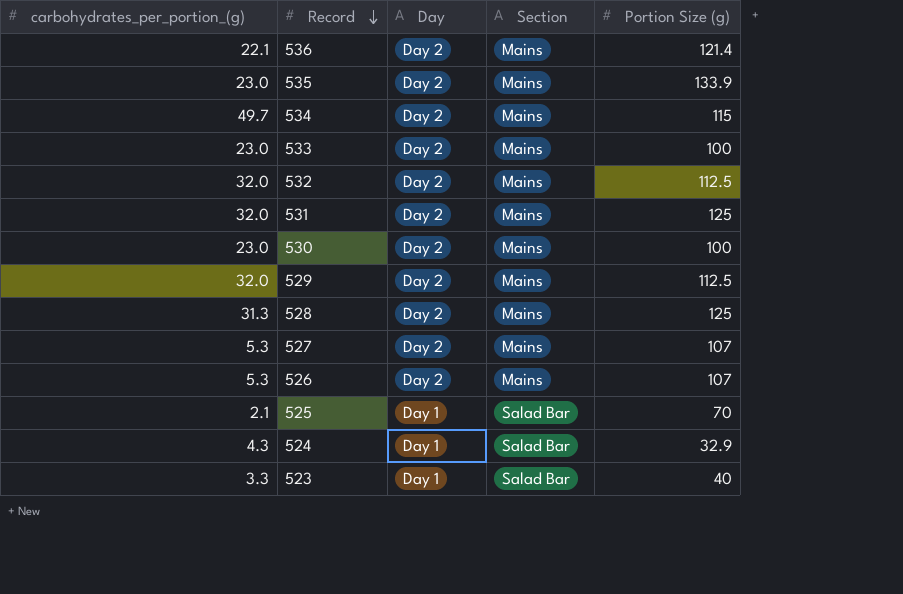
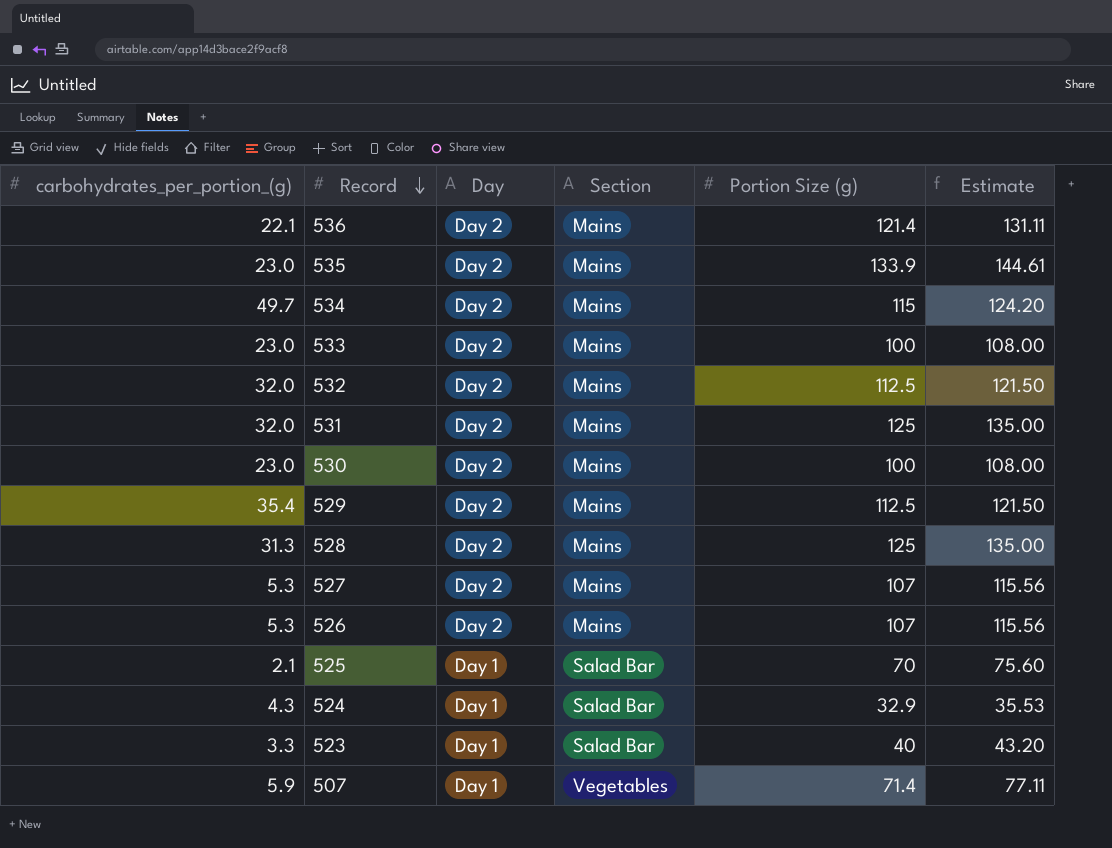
column Estimate | formula: none -> [Portion Size (g)] * 1.08
529 | carbohydrates_per_portion_(g): 32.0 -> 35.4
row 507: none -> 5.9 | Day 1 | Vegetables | 71.4 | 77.11

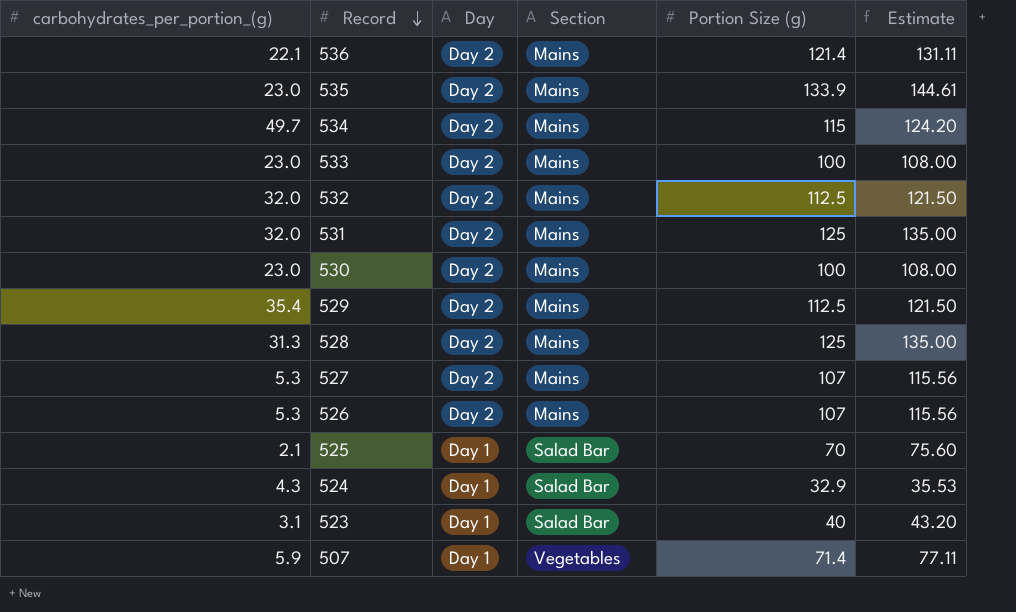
523 | carbohydrates_per_portion_(g): 3.3 -> 3.1

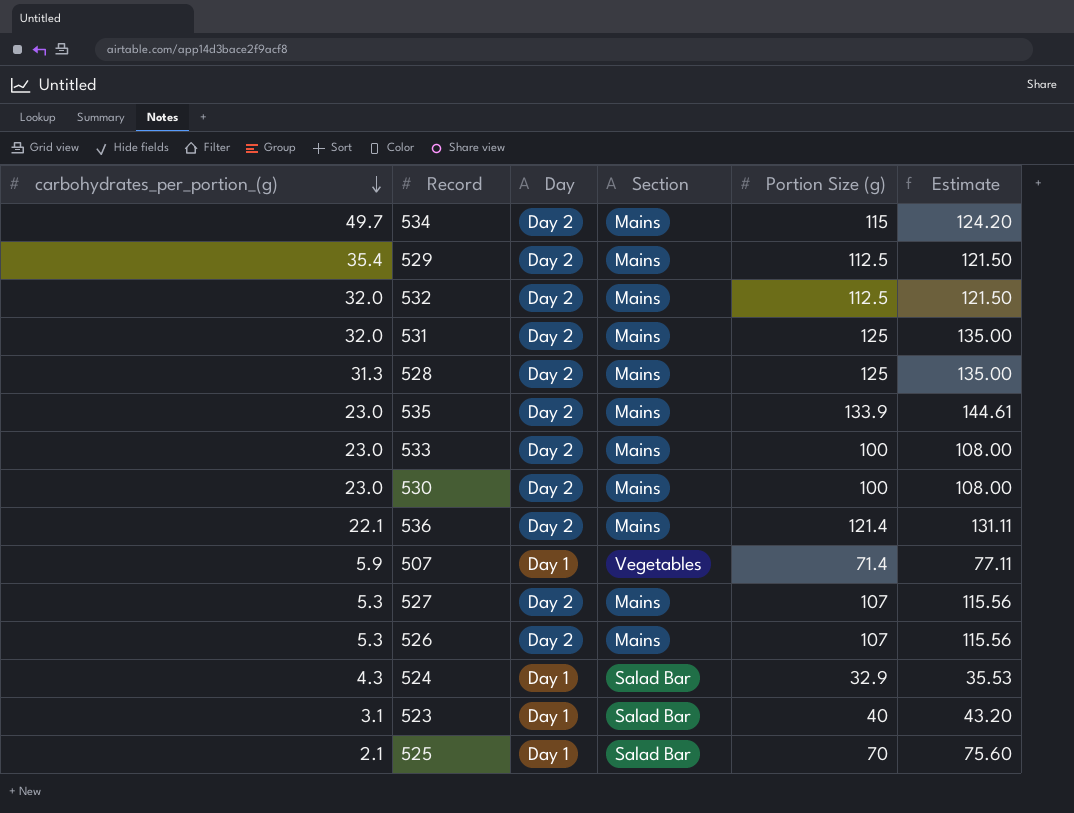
row order: Record descending -> carbohydrates_per_portion_(g) descending

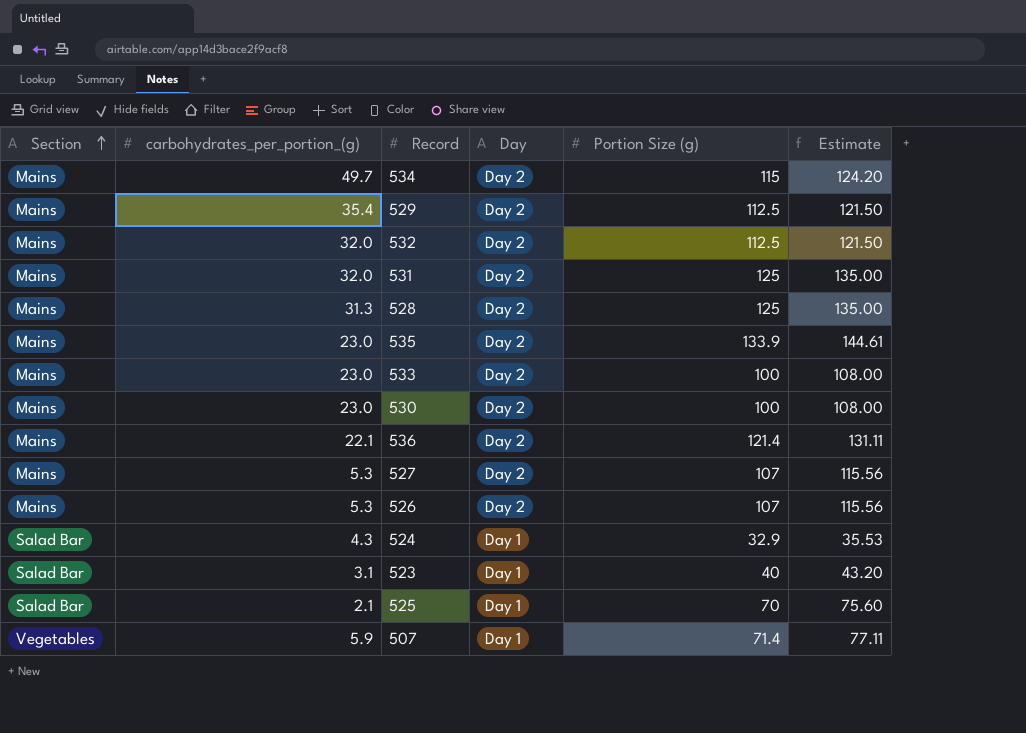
row order: carbohydrates_per_portion_(g) descending -> Section ascending
column Section | position: 4 -> 1

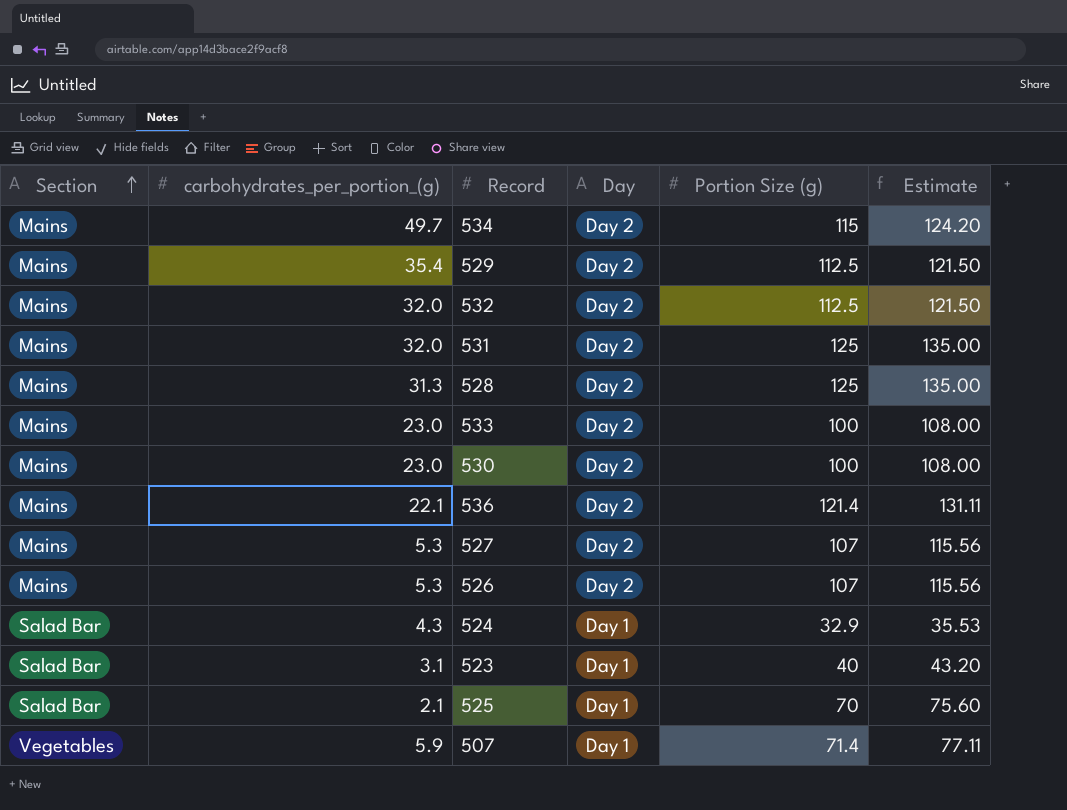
row 535: Mains | 23.0 | Day 2 | 133.9 | 144.61 -> none

